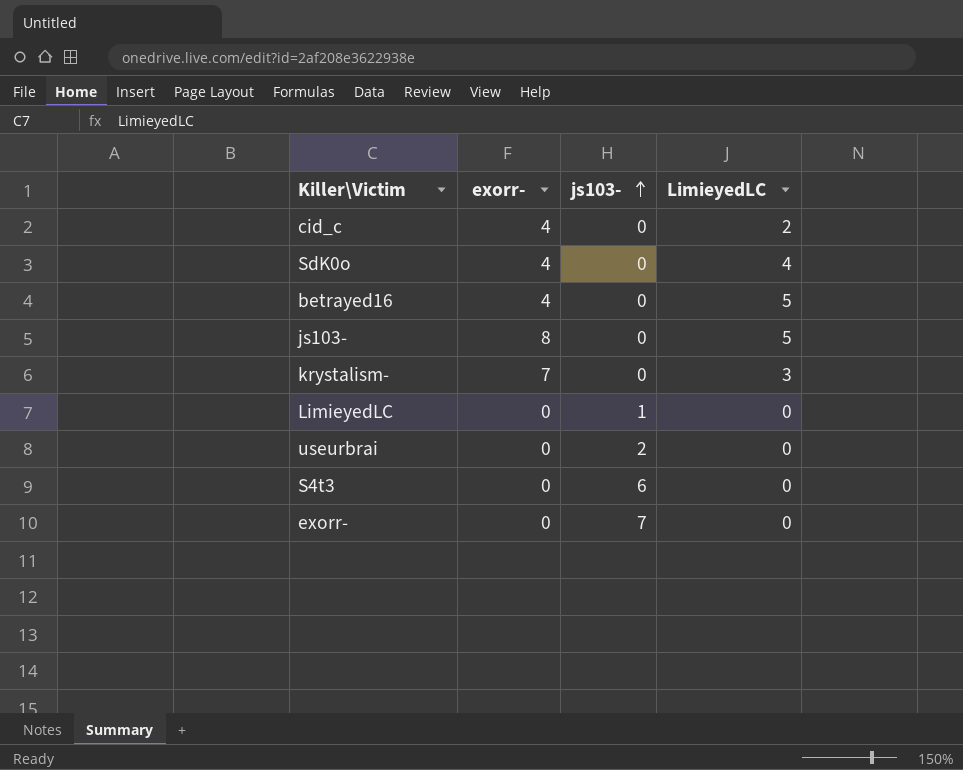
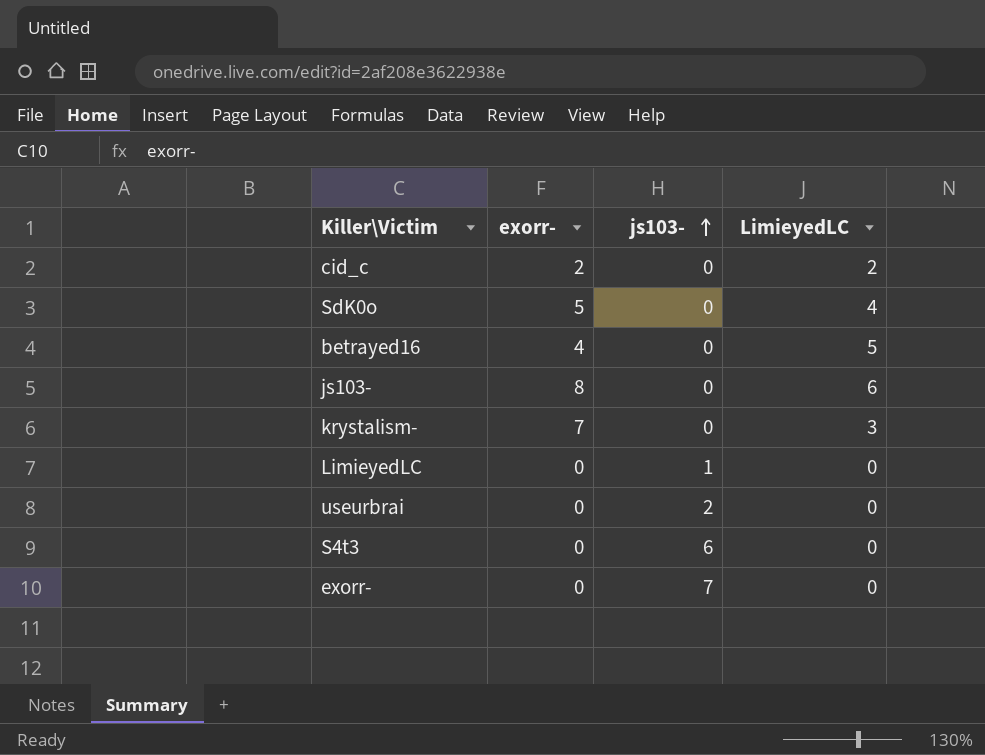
cid_c | exorr-: 4 -> 2
SdK0o | exorr-: 4 -> 5
js103- | LimieyedLC: 5 -> 6

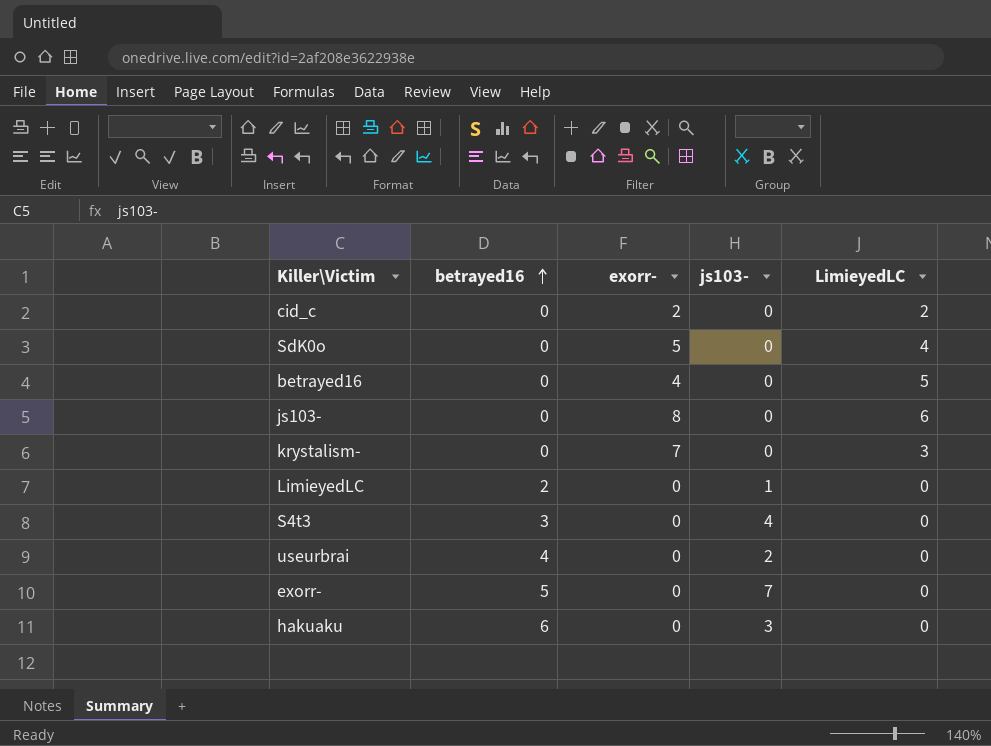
row order: js103- ascending -> betrayed16 ascending
column betrayed16 | position: none -> 2
S4t3 | js103-: 6 -> 4
row hakuaku: none -> 6 | 0 | 3 | 0

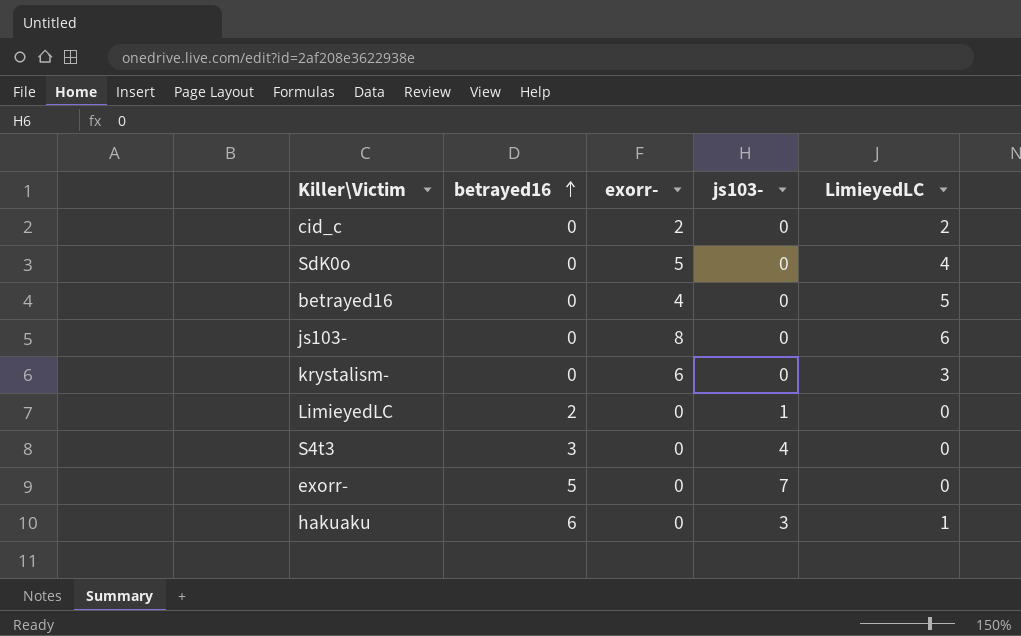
row useurbrai: 4 | 0 | 2 | 0 -> none
krystalism- | exorr-: 7 -> 6
hakuaku | LimieyedLC: 0 -> 1

